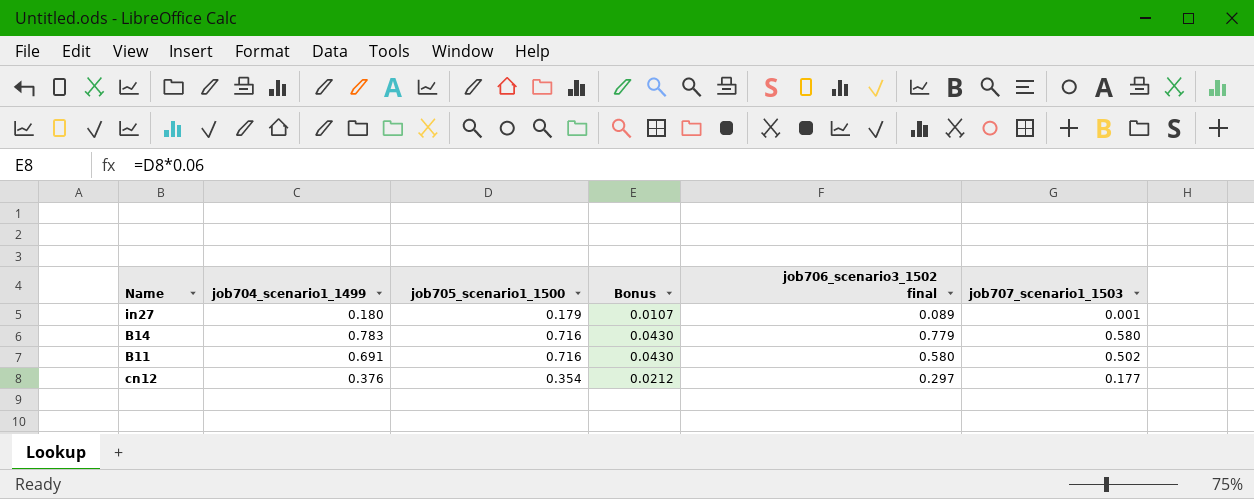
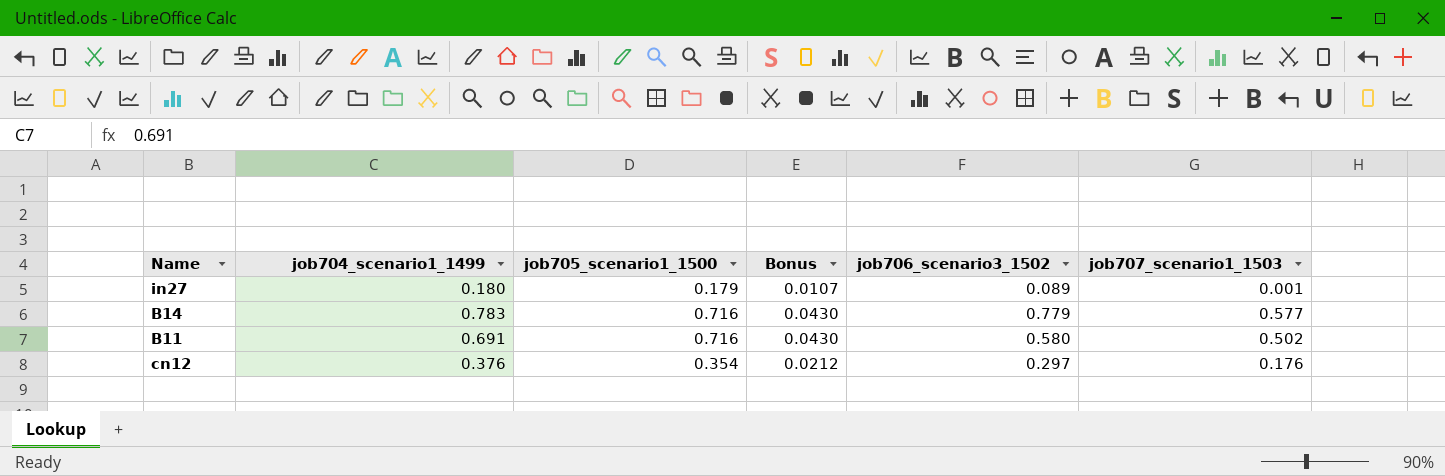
column name: job706_scenario3_1502 final -> job706_scenario3_1502
B14 | job707_scenario1_1503: 0.580 -> 0.577
cn12 | job707_scenario1_1503: 0.177 -> 0.176

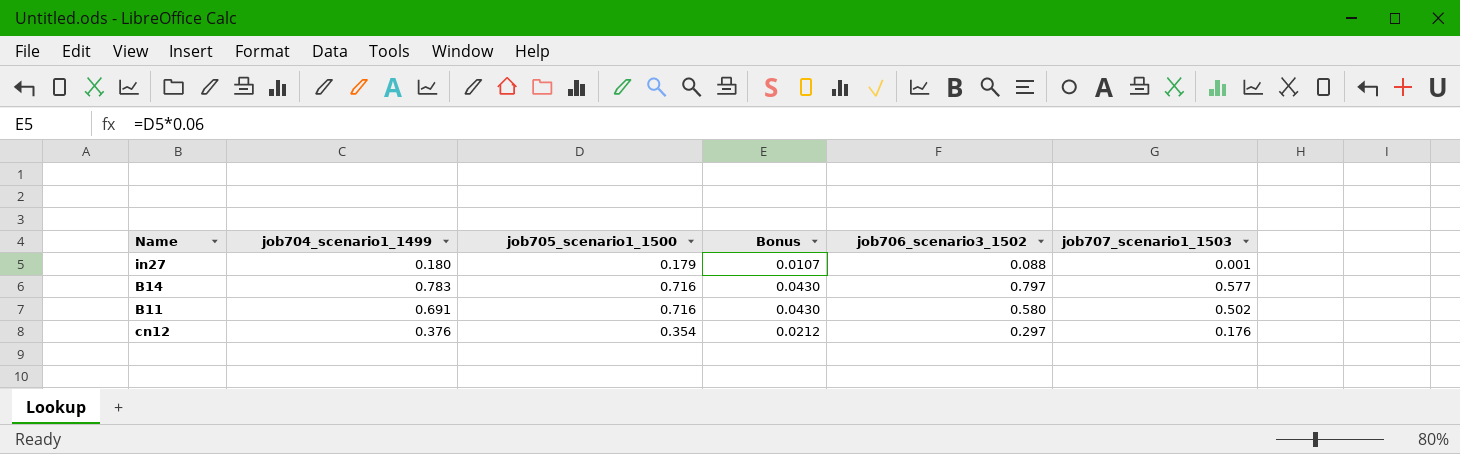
in27 | job706_scenario3_1502: 0.089 -> 0.088
B14 | job706_scenario3_1502: 0.779 -> 0.797

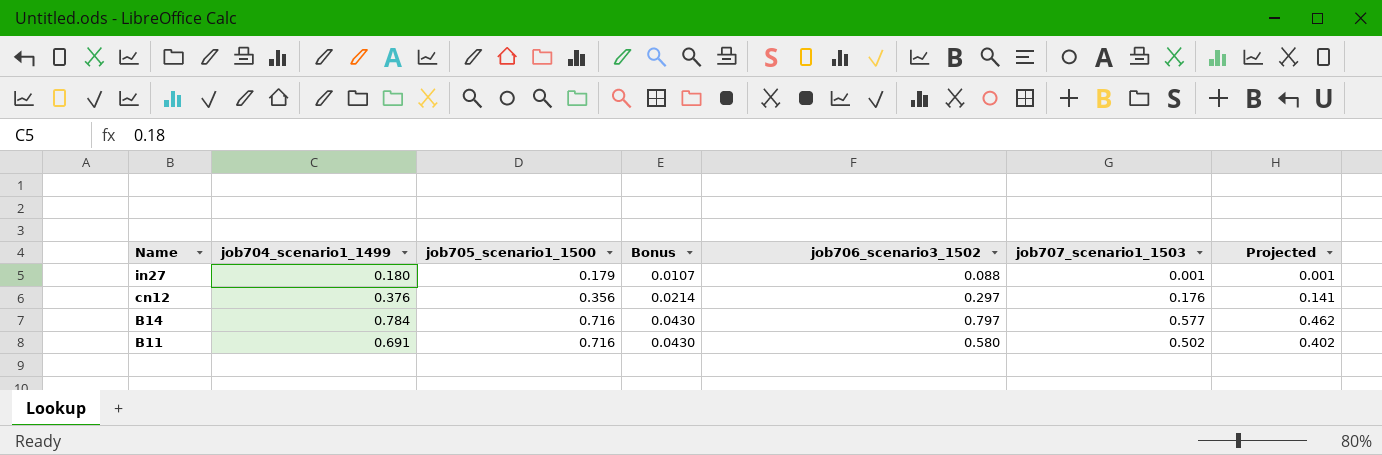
row order: none -> Name descending
column Projected | formula: none -> [job707_scenario1_1503] * 0.8
cn12 | job705_scenario1_1500: 0.354 -> 0.356
cn12 | Bonus: 0.0212 -> 0.0214
B14 | job704_scenario1_1499: 0.783 -> 0.784

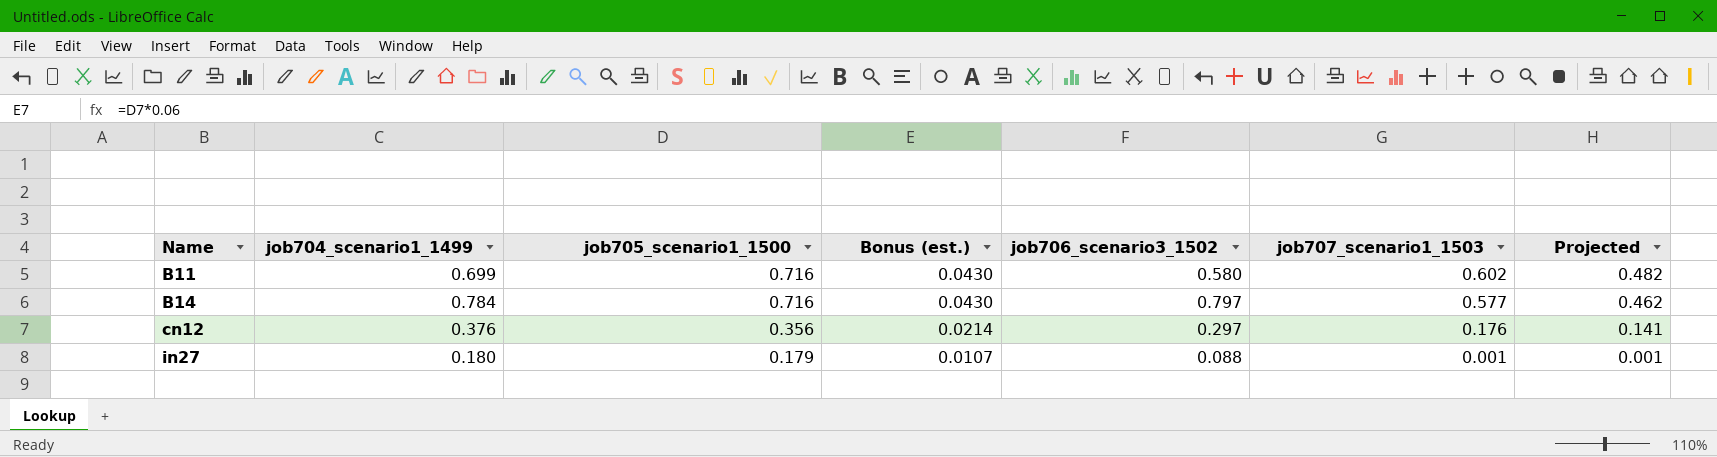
row order: Name descending -> Name ascending
column name: Bonus -> Bonus (est.)
B11 | job704_scenario1_1499: 0.691 -> 0.699
B11 | job707_scenario1_1503: 0.502 -> 0.602
B11 | Projected: 0.402 -> 0.482

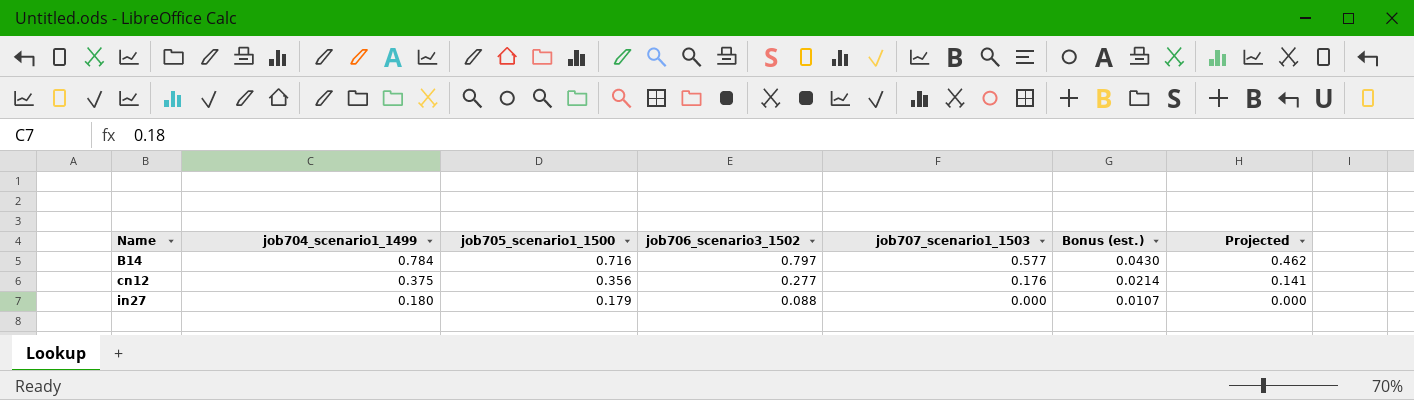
column Bonus (est.) | position: 4 -> 6
row B11: 0.699 | 0.716 | 0.0430 | 0.580 | 0.602 | 0.482 -> none
cn12 | job704_scenario1_1499: 0.376 -> 0.375
cn12 | job706_scenario3_1502: 0.297 -> 0.277
in27 | job707_scenario1_1503: 0.001 -> 0.000
in27 | Projected: 0.001 -> 0.000

